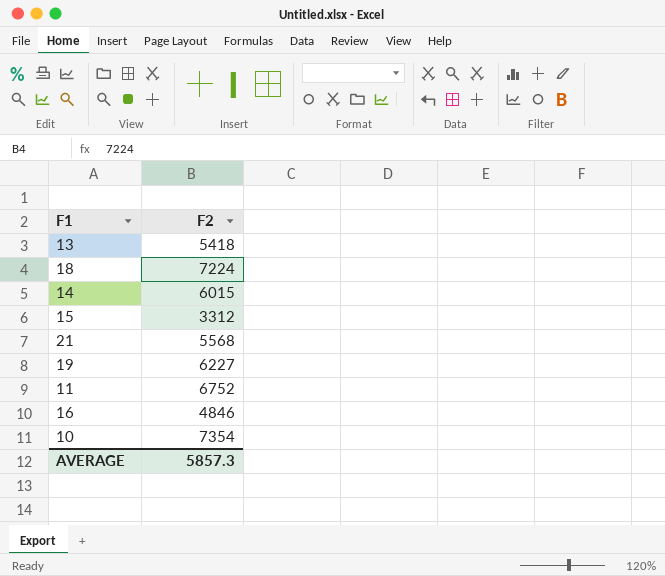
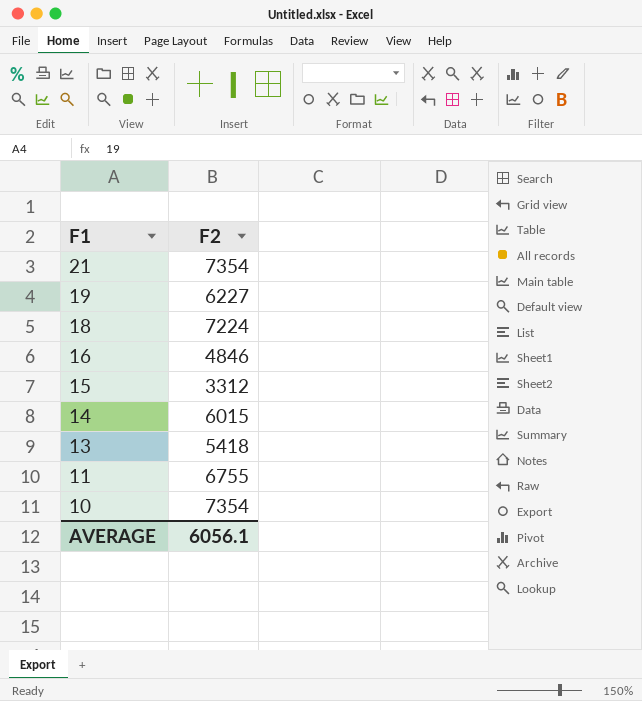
row order: none -> F1 descending
21 | F2: 5568 -> 7354
11 | F2: 6752 -> 6755
AVERAGE | F2: 5857.3 -> 6056.1

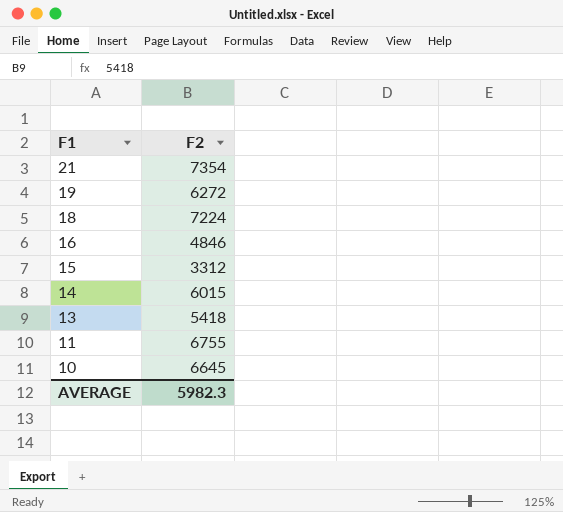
19 | F2: 6227 -> 6272
10 | F2: 7354 -> 6645
AVERAGE | F2: 6056.1 -> 5982.3

